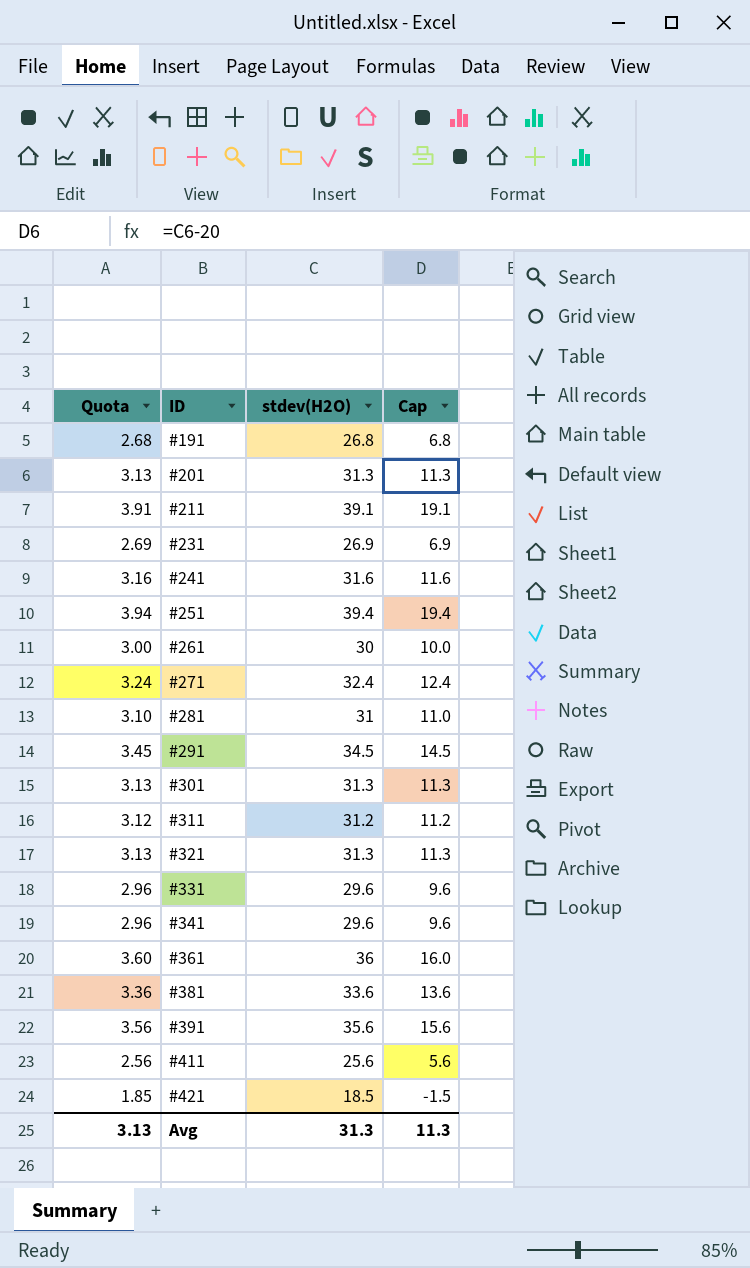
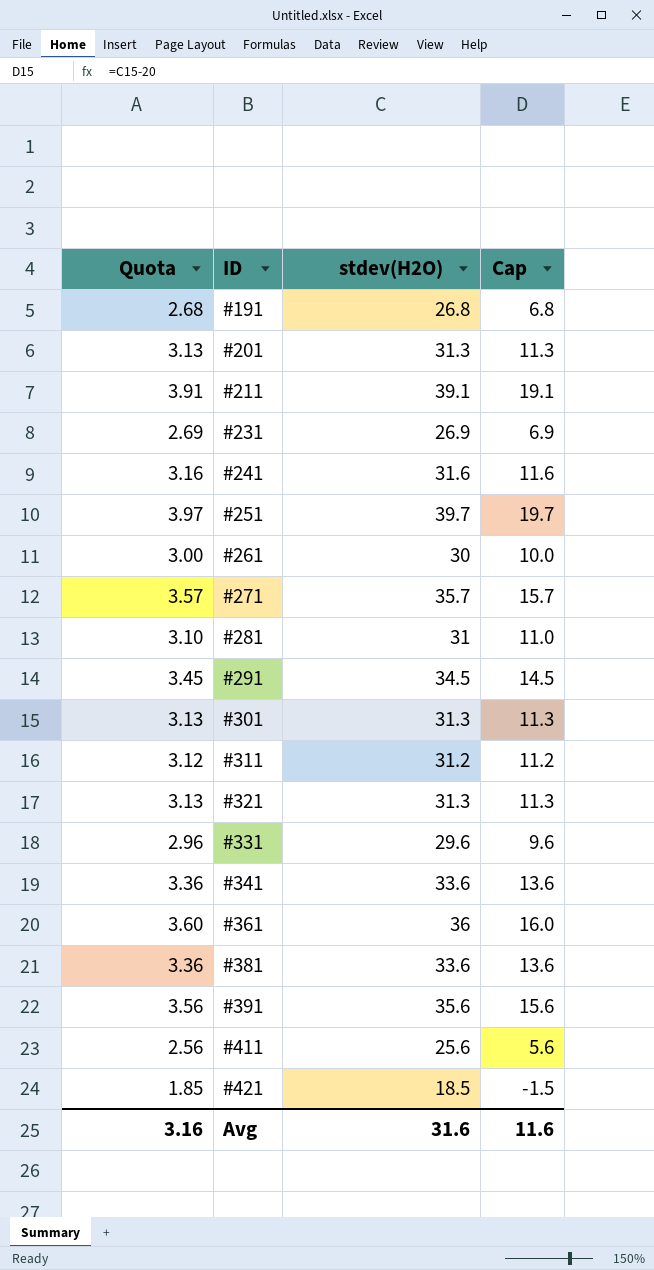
#251 | Quota: 3.94 -> 3.97
#251 | stdev(H2O): 39.4 -> 39.7
#251 | Cap: 19.4 -> 19.7
#271 | Quota: 3.24 -> 3.57
#271 | stdev(H2O): 32.4 -> 35.7
#271 | Cap: 12.4 -> 15.7
#341 | Quota: 2.96 -> 3.36
#341 | stdev(H2O): 29.6 -> 33.6
#341 | Cap: 9.6 -> 13.6
Avg | Quota: 3.13 -> 3.16
Avg | stdev(H2O): 31.3 -> 31.6
Avg | Cap: 11.3 -> 11.6

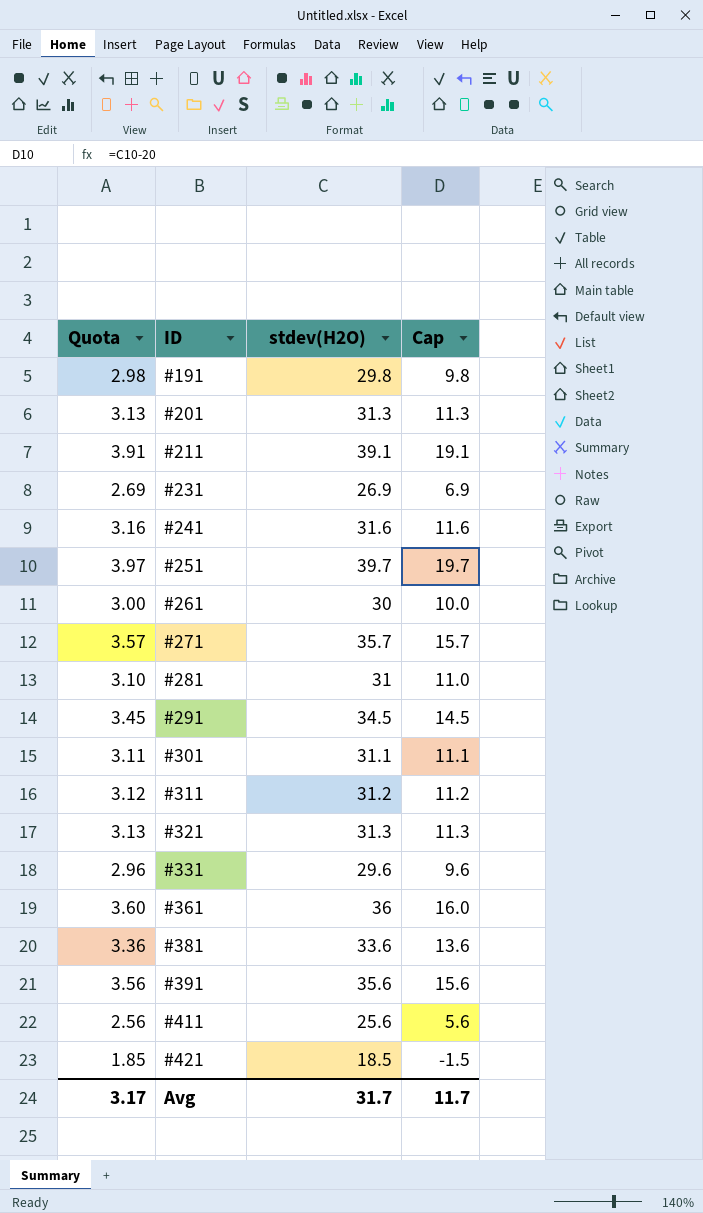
row #341: 3.36 | 33.6 | 13.6 -> none
#191 | Quota: 2.68 -> 2.98
#191 | stdev(H2O): 26.8 -> 29.8
#191 | Cap: 6.8 -> 9.8
#301 | Quota: 3.13 -> 3.11
#301 | stdev(H2O): 31.3 -> 31.1
#301 | Cap: 11.3 -> 11.1
Avg | Quota: 3.16 -> 3.17
Avg | stdev(H2O): 31.6 -> 31.7
Avg | Cap: 11.6 -> 11.7

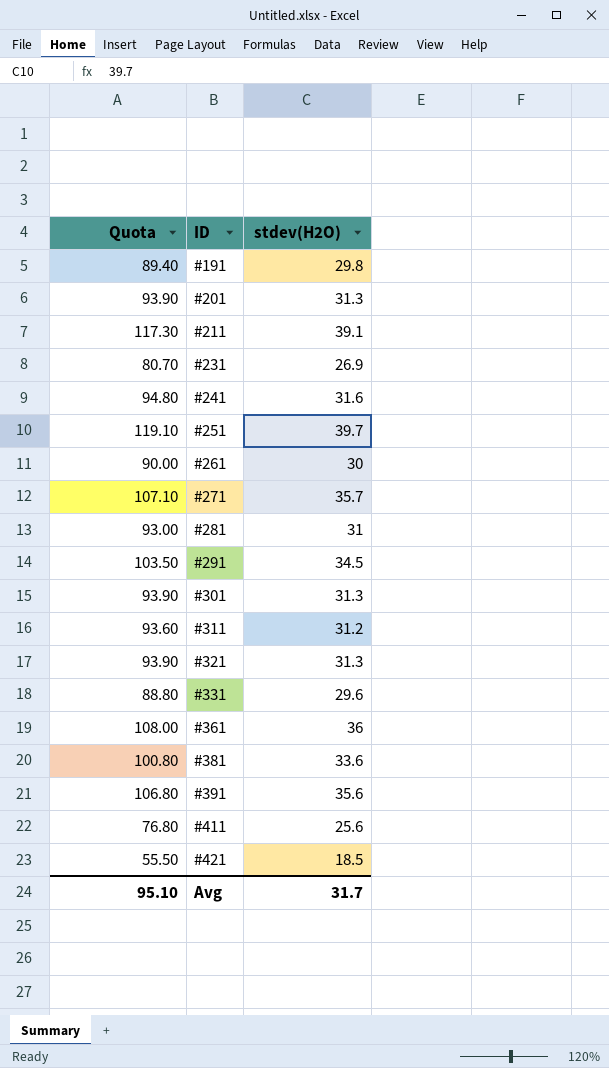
column Cap | formula: [stdev(H2O)] - 20 -> none
column Quota | formula: [stdev(H2O)] * 0.1 -> [stdev(H2O)] * 3
#301 | stdev(H2O): 31.1 -> 31.3
Avg | Quota: 3.17 -> 95.10

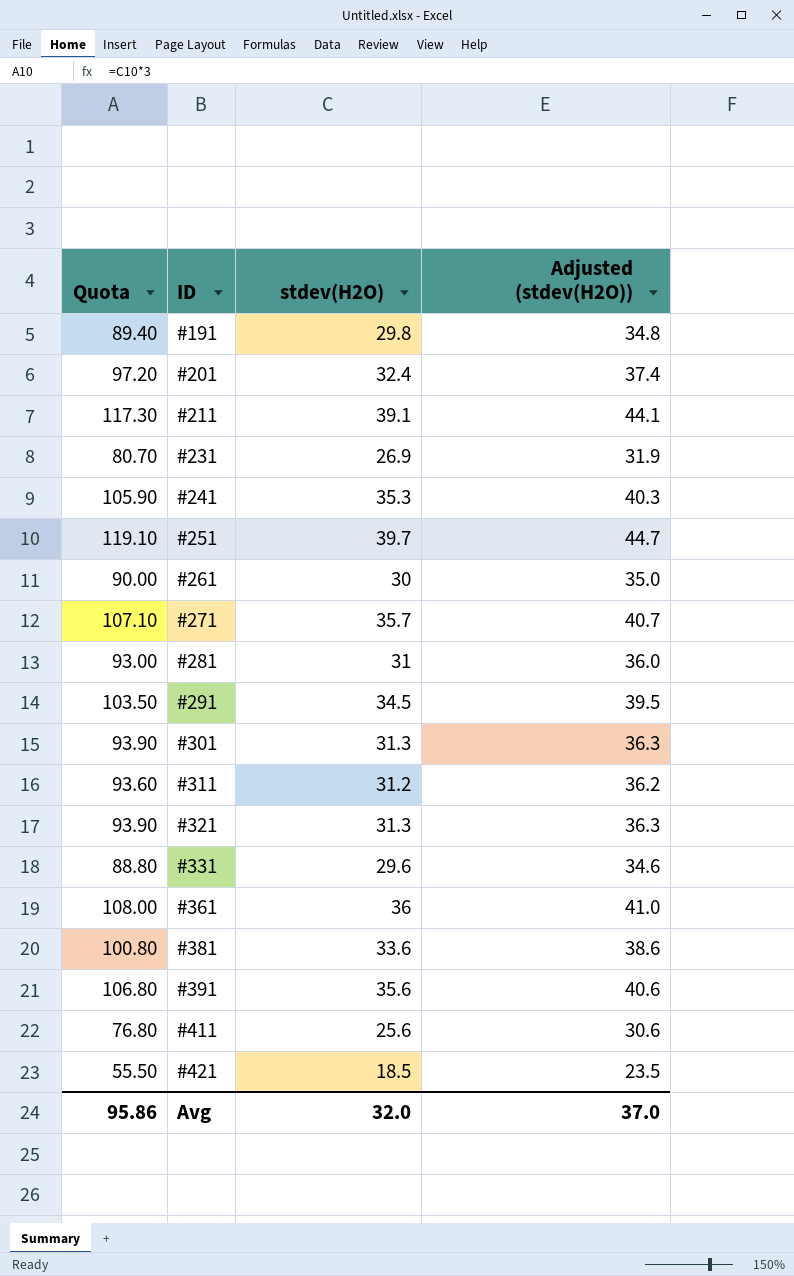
column Adjusted (stdev(H2O)) | formula: none -> [stdev(H2O)] + 5
#201 | Quota: 93.90 -> 97.20
#201 | stdev(H2O): 31.3 -> 32.4
#241 | Quota: 94.80 -> 105.90
#241 | stdev(H2O): 31.6 -> 35.3
Avg | Quota: 95.10 -> 95.86
Avg | stdev(H2O): 31.7 -> 32.0

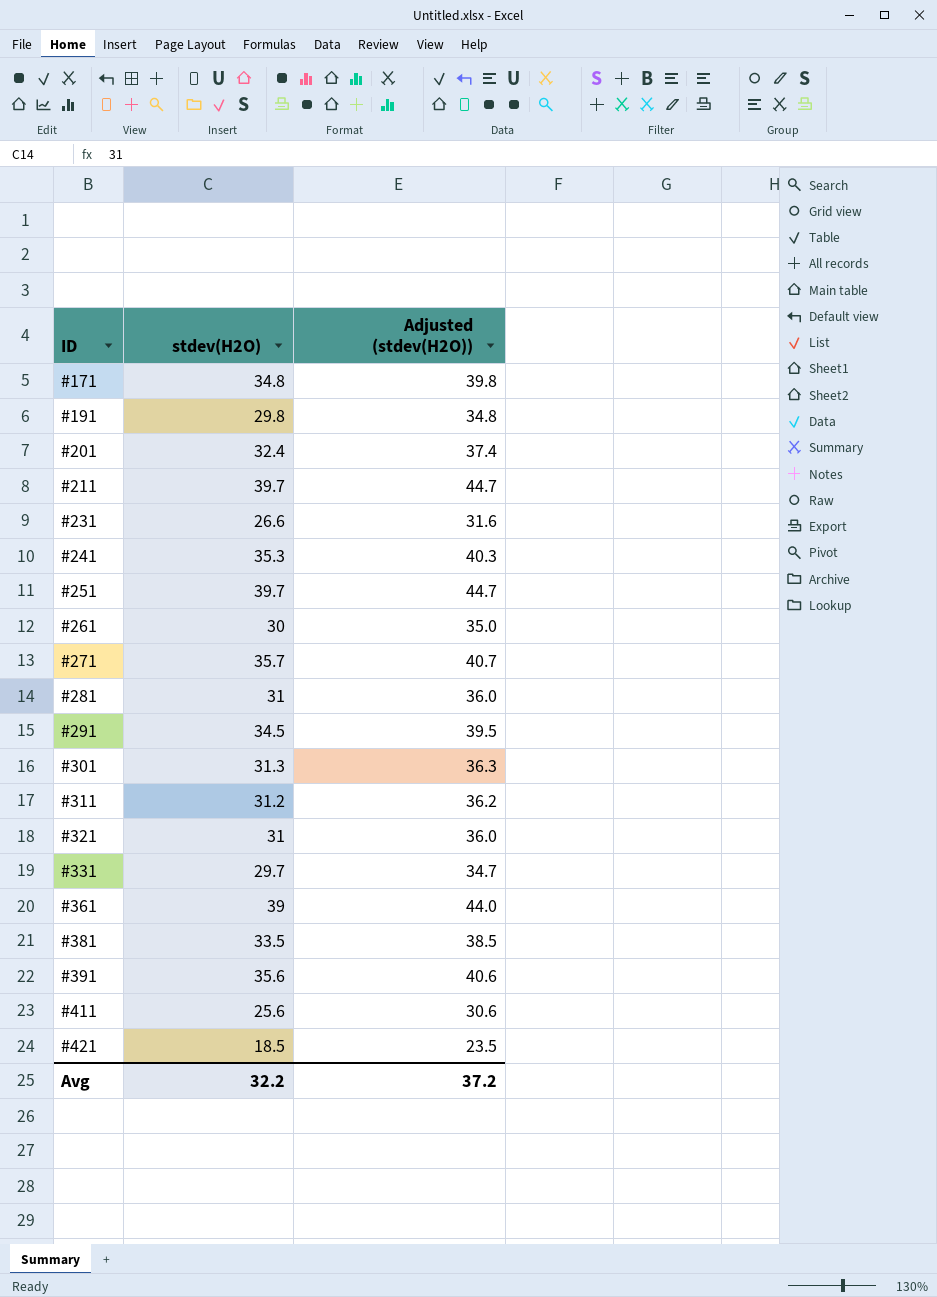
column Quota | formula: [stdev(H2O)] * 3 -> none
row #171: none -> 34.8 | 39.8
#211 | stdev(H2O): 39.1 -> 39.7
#211 | Adjusted (stdev(H2O)): 44.1 -> 44.7
#231 | stdev(H2O): 26.9 -> 26.6
#231 | Adjusted (stdev(H2O)): 31.9 -> 31.6
#321 | stdev(H2O): 31.3 -> 31
#321 | Adjusted (stdev(H2O)): 36.3 -> 36.0
#331 | stdev(H2O): 29.6 -> 29.7
#331 | Adjusted (stdev(H2O)): 34.6 -> 34.7
#361 | stdev(H2O): 36 -> 39
#361 | Adjusted (stdev(H2O)): 41.0 -> 44.0
#381 | stdev(H2O): 33.6 -> 33.5
#381 | Adjusted (stdev(H2O)): 38.6 -> 38.5
Avg | stdev(H2O): 32.0 -> 32.2
Avg | Adjusted (stdev(H2O)): 37.0 -> 37.2

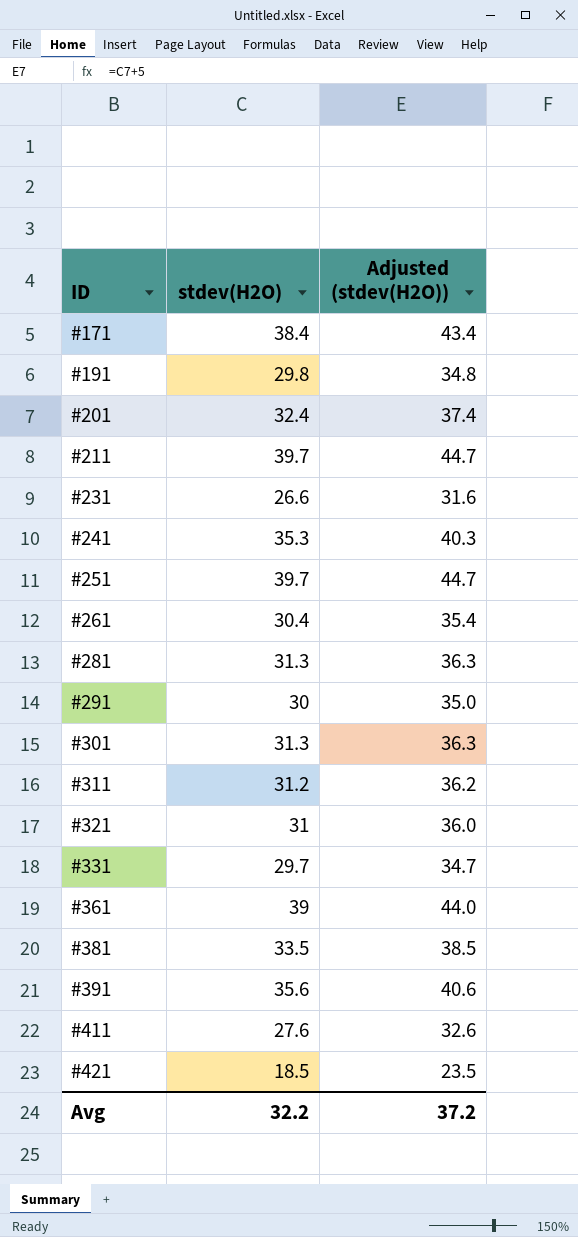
row #271: 35.7 | 40.7 -> none
#171 | stdev(H2O): 34.8 -> 38.4
#171 | Adjusted (stdev(H2O)): 39.8 -> 43.4
#261 | stdev(H2O): 30 -> 30.4
#261 | Adjusted (stdev(H2O)): 35.0 -> 35.4
#281 | stdev(H2O): 31 -> 31.3
#281 | Adjusted (stdev(H2O)): 36.0 -> 36.3
#291 | stdev(H2O): 34.5 -> 30
#291 | Adjusted (stdev(H2O)): 39.5 -> 35.0
#411 | stdev(H2O): 25.6 -> 27.6
#411 | Adjusted (stdev(H2O)): 30.6 -> 32.6

